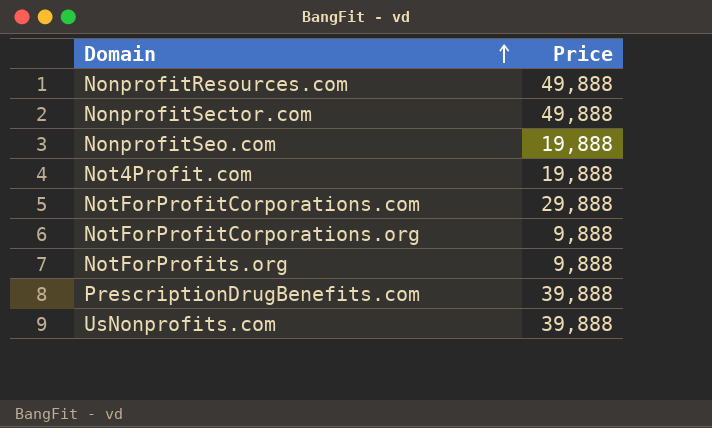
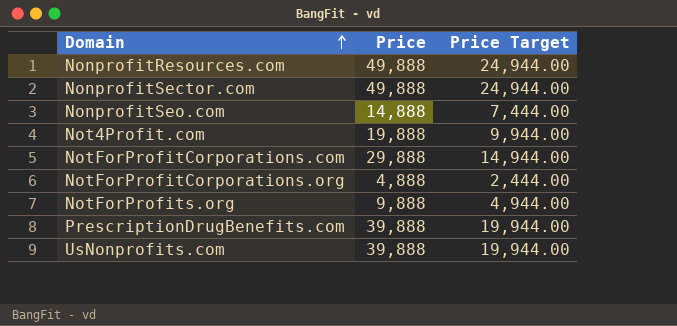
column Price Target | formula: none -> [Price] * 0.5
NonprofitSeo.com | Price: 19,888 -> 14,888
NotForProfitCorporations.org | Price: 9,888 -> 4,888

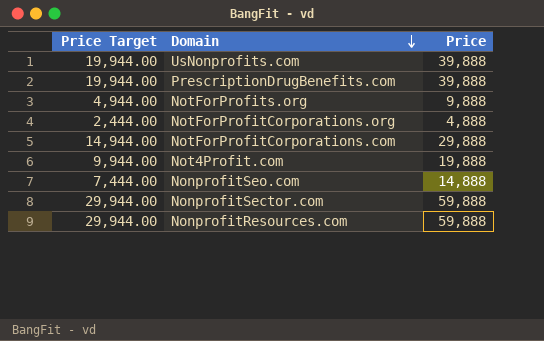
row order: Domain ascending -> Domain descending
column Price Target | position: 3 -> 1
NonprofitSector.com | Price Target: 24,944.00 -> 29,944.00
NonprofitSector.com | Price: 49,888 -> 59,888
NonprofitResources.com | Price Target: 24,944.00 -> 29,944.00
NonprofitResources.com | Price: 49,888 -> 59,888

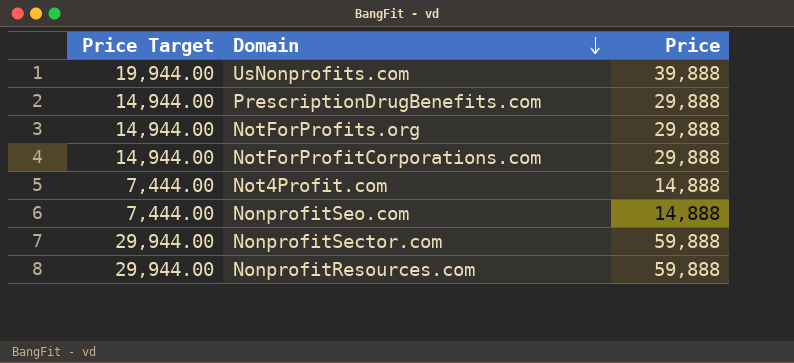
row NotForProfitCorporations.org: 2,444.00 | 4,888 -> none
PrescriptionDrugBenefits.com | Price Target: 19,944.00 -> 14,944.00
PrescriptionDrugBenefits.com | Price: 39,888 -> 29,888
NotForProfits.org | Price Target: 4,944.00 -> 14,944.00
NotForProfits.org | Price: 9,888 -> 29,888
Not4Profit.com | Price Target: 9,944.00 -> 7,444.00
Not4Profit.com | Price: 19,888 -> 14,888

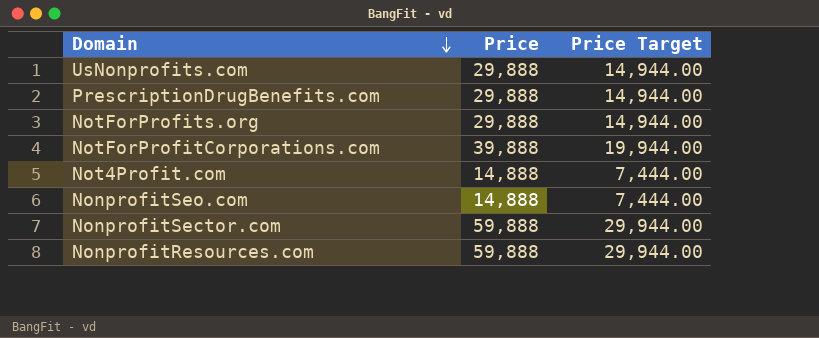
column Price Target | position: 1 -> 3
UsNonprofits.com | Price: 39,888 -> 29,888
UsNonprofits.com | Price Target: 19,944.00 -> 14,944.00
NotForProfitCorporations.com | Price: 29,888 -> 39,888
NotForProfitCorporations.com | Price Target: 14,944.00 -> 19,944.00

